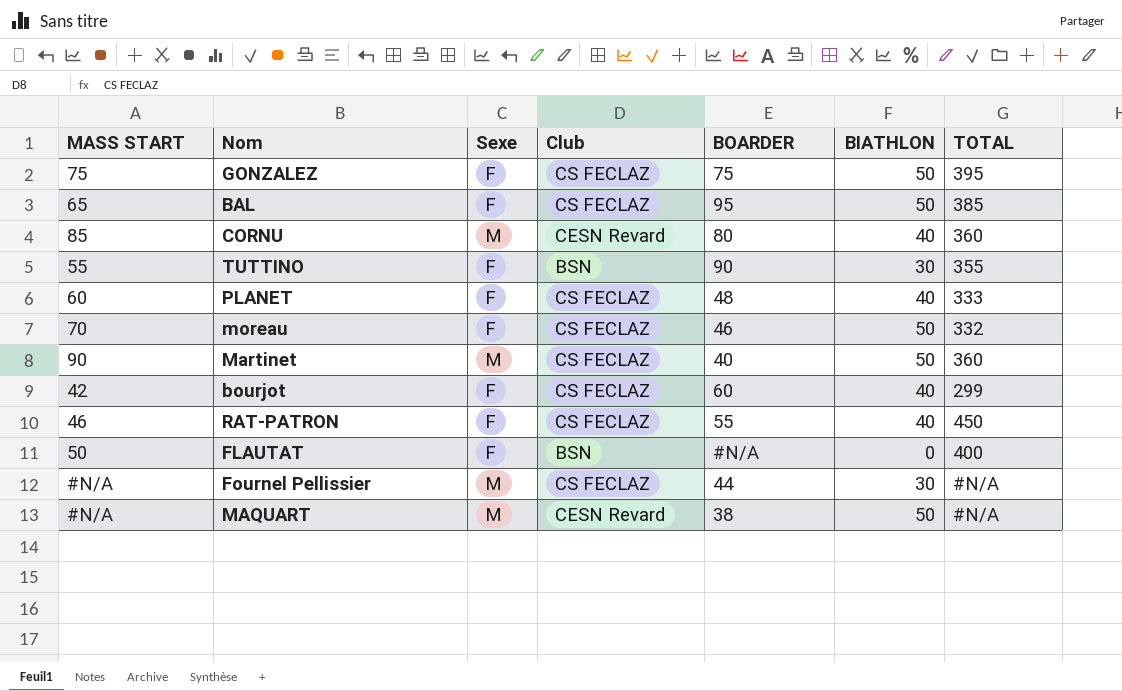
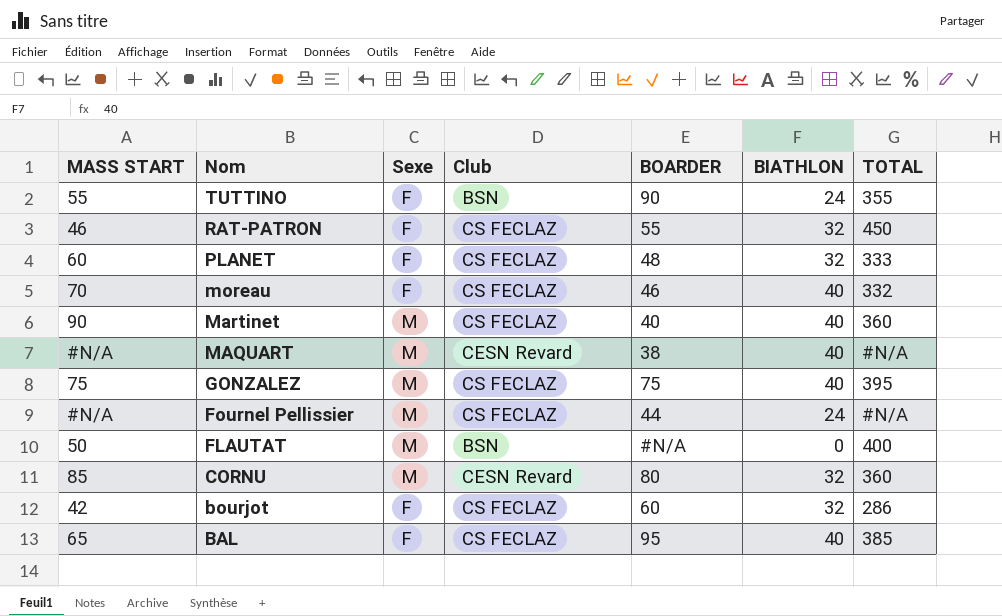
row order: none -> Nom descending
TUTTINO | BIATHLON: 30 -> 24
RAT-PATRON | BIATHLON: 40 -> 32
PLANET | BIATHLON: 40 -> 32
moreau | BIATHLON: 50 -> 40
Martinet | BIATHLON: 50 -> 40
MAQUART | BIATHLON: 50 -> 40
GONZALEZ | Sexe: F -> M
GONZALEZ | BIATHLON: 50 -> 40
Fournel Pellissier | BIATHLON: 30 -> 24
FLAUTAT | Sexe: F -> M
CORNU | BIATHLON: 40 -> 32
bourjot | BIATHLON: 40 -> 32
bourjot | TOTAL: 299 -> 286
BAL | BIATHLON: 50 -> 40

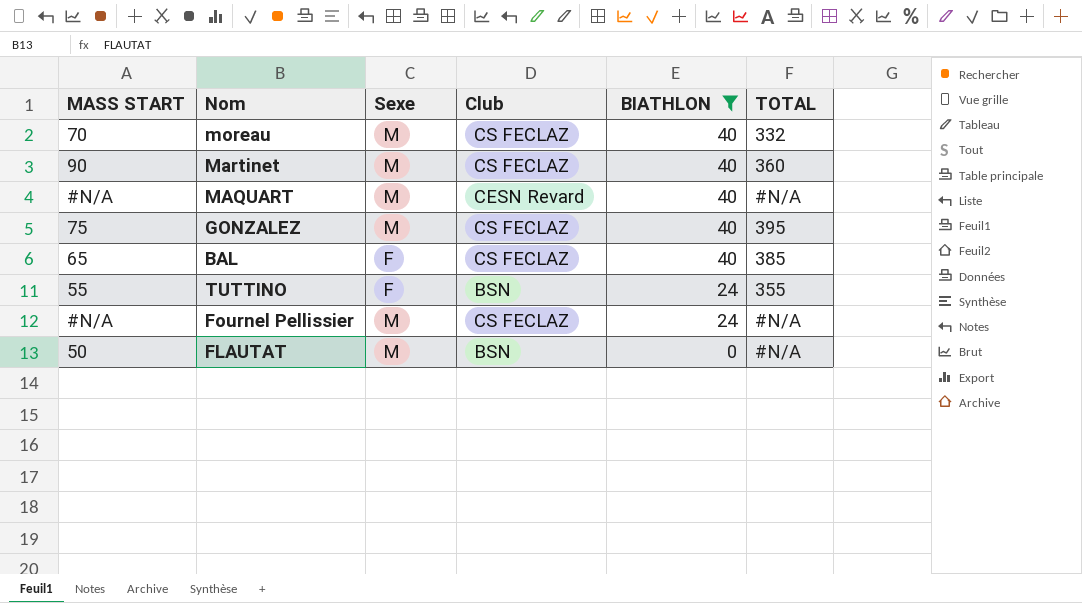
filter: none -> BIATHLON != 32
row order: Nom descending -> BIATHLON descending
column BOARDER | position: 5 -> none
moreau | Sexe: F -> M
FLAUTAT | TOTAL: 400 -> #N/A

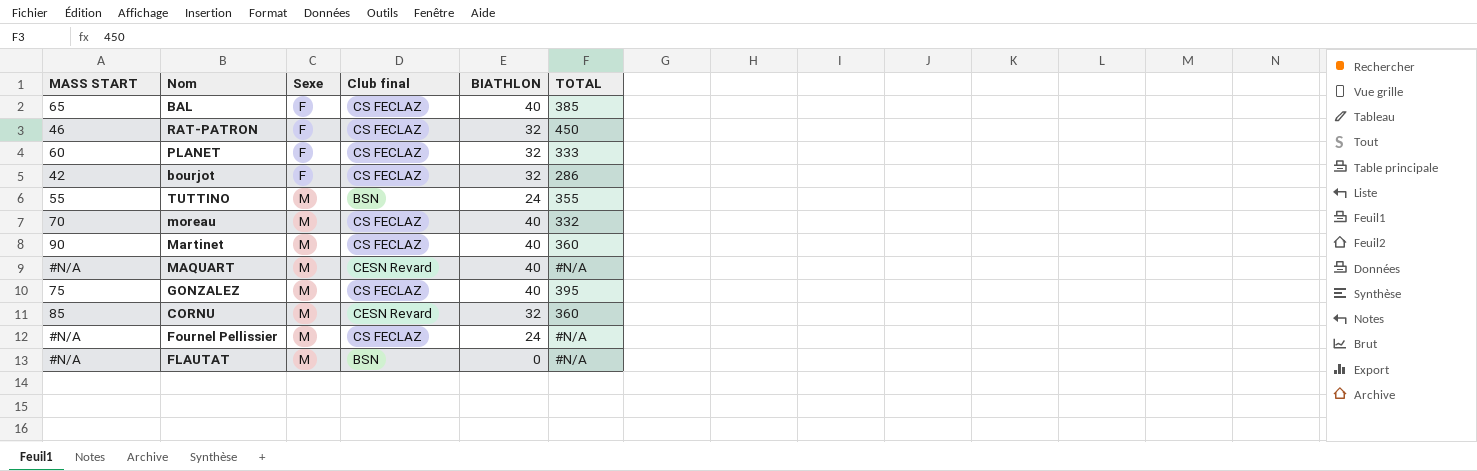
filter: BIATHLON != 32 -> none
row order: BIATHLON descending -> Sexe ascending
column name: Club -> Club final
TUTTINO | Sexe: F -> M
FLAUTAT | MASS START: 50 -> #N/A

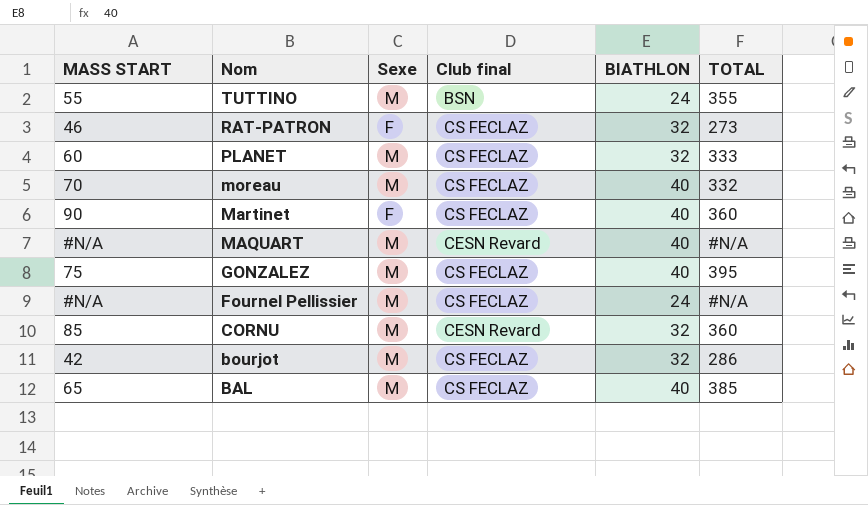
row order: Sexe ascending -> Nom descending
row FLAUTAT: #N/A | M | BSN | 0 | #N/A -> none
RAT-PATRON | TOTAL: 450 -> 273
PLANET | Sexe: F -> M
Martinet | Sexe: M -> F
bourjot | Sexe: F -> M
BAL | Sexe: F -> M

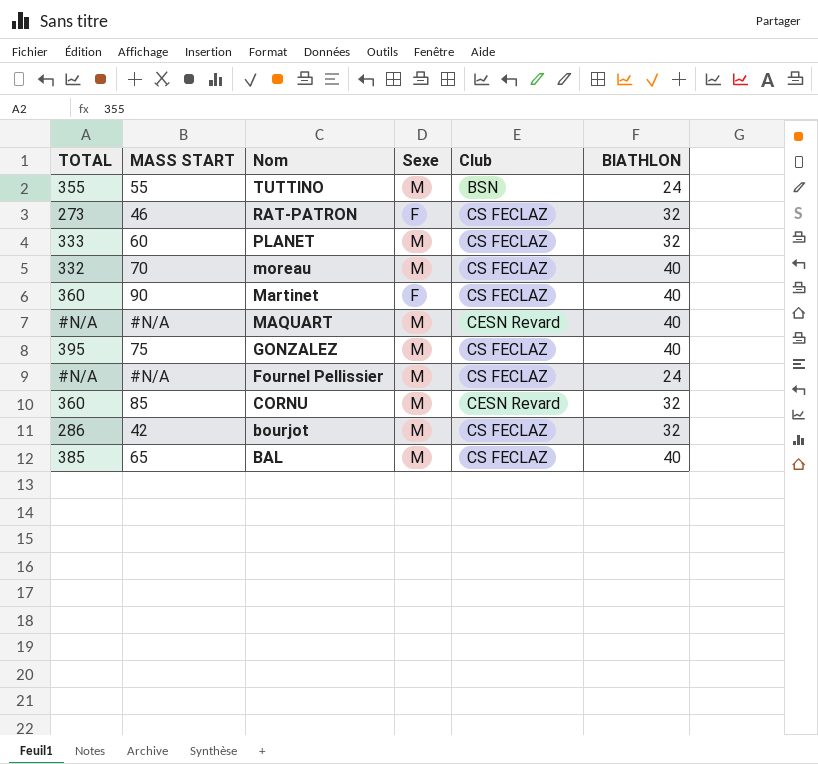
column TOTAL | position: 6 -> 1
column name: Club final -> Club

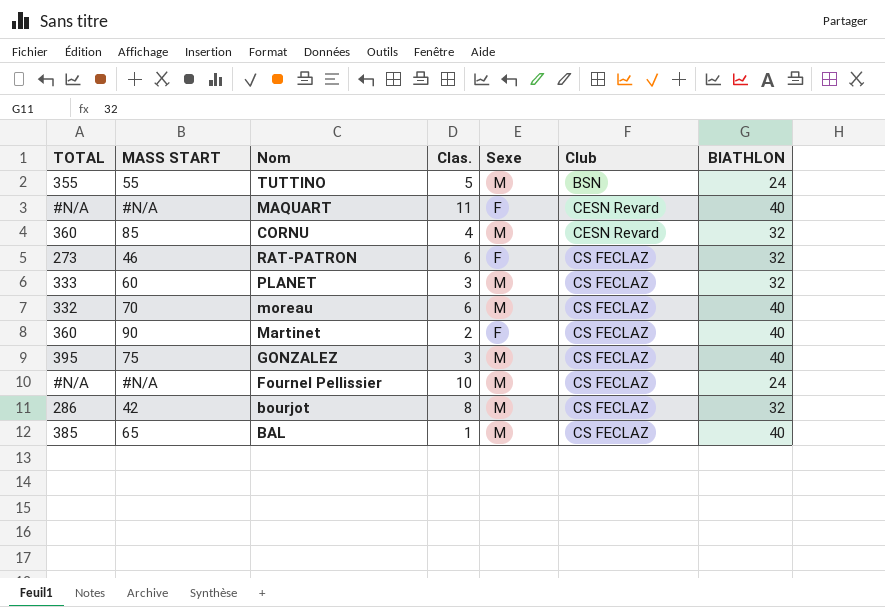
row order: Nom descending -> Club ascending
column Clas. | position: none -> 4
MAQUART | Sexe: M -> F

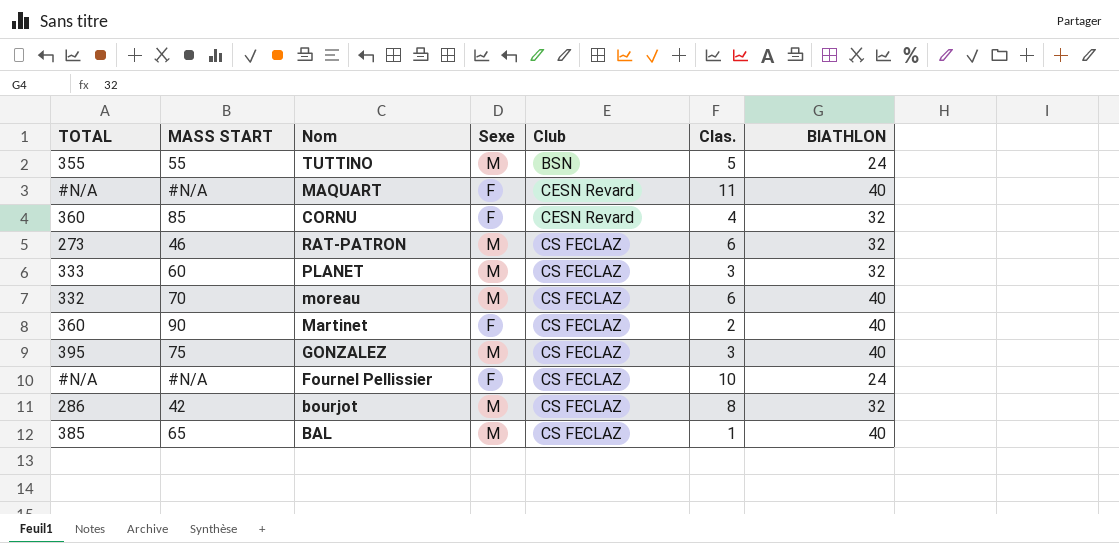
column Clas. | position: 4 -> 6
CORNU | Sexe: M -> F
RAT-PATRON | Sexe: F -> M
Fournel Pellissier | Sexe: M -> F

